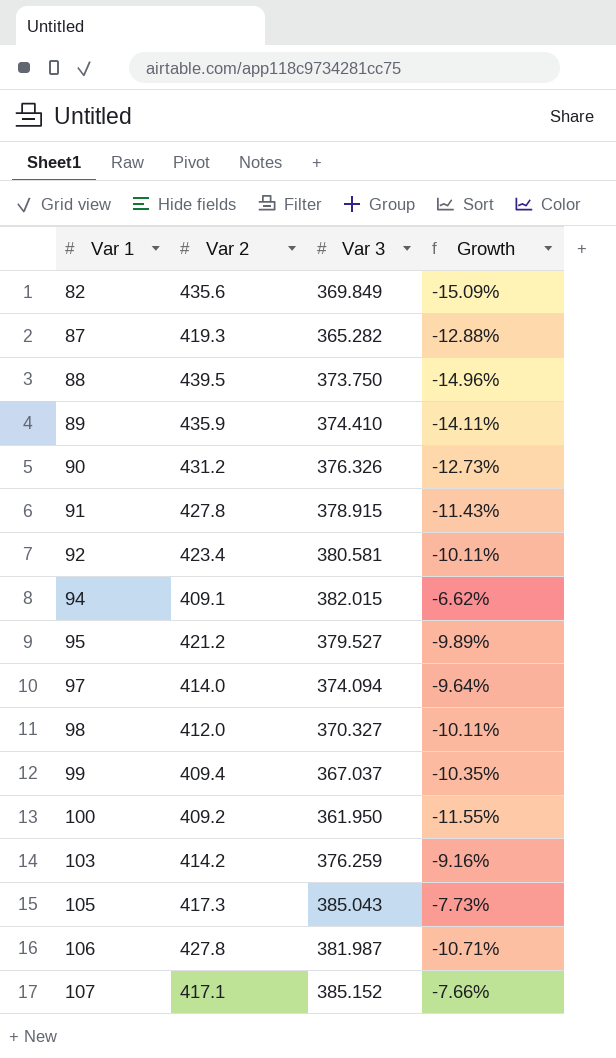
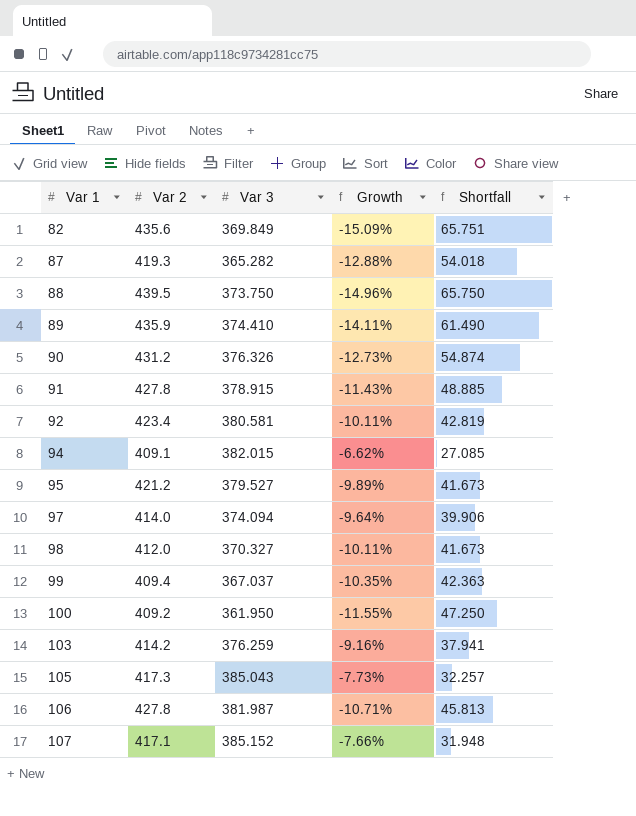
column Shortfall | formula: none -> [Var 2] - [Var 3]

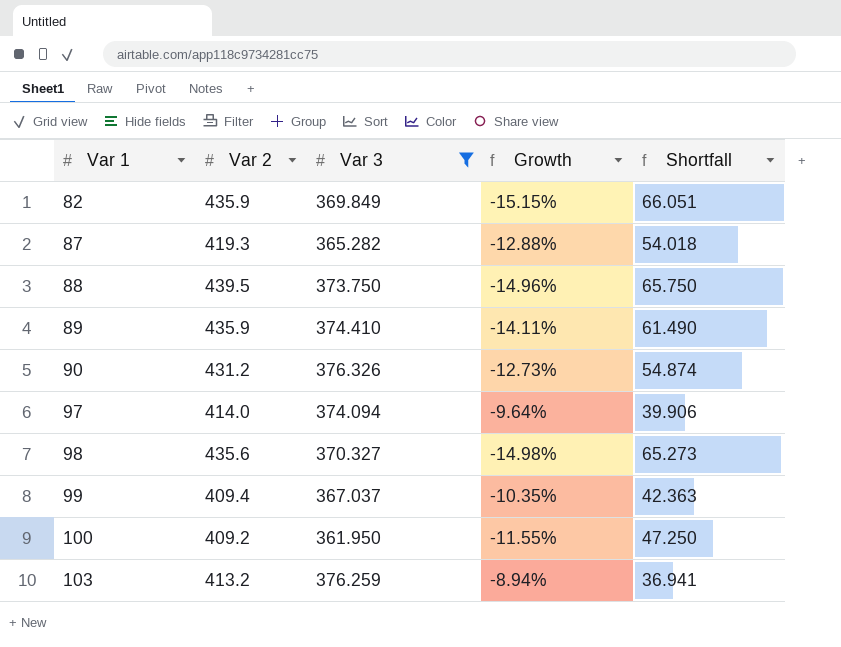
filter: none -> Var 3 <= 376.326
82 | Var 2: 435.6 -> 435.9
82 | Growth: -15.09% -> -15.15%
82 | Shortfall: 65.751 -> 66.051
98 | Var 2: 412.0 -> 435.6
98 | Growth: -10.11% -> -14.98%
98 | Shortfall: 41.673 -> 65.273
103 | Var 2: 414.2 -> 413.2
103 | Growth: -9.16% -> -8.94%
103 | Shortfall: 37.941 -> 36.941

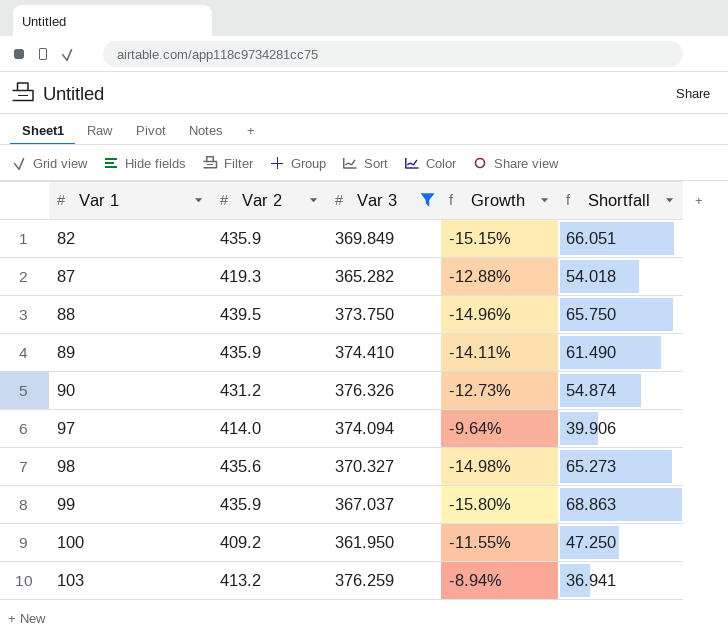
99 | Var 2: 409.4 -> 435.9
99 | Growth: -10.35% -> -15.80%
99 | Shortfall: 42.363 -> 68.863

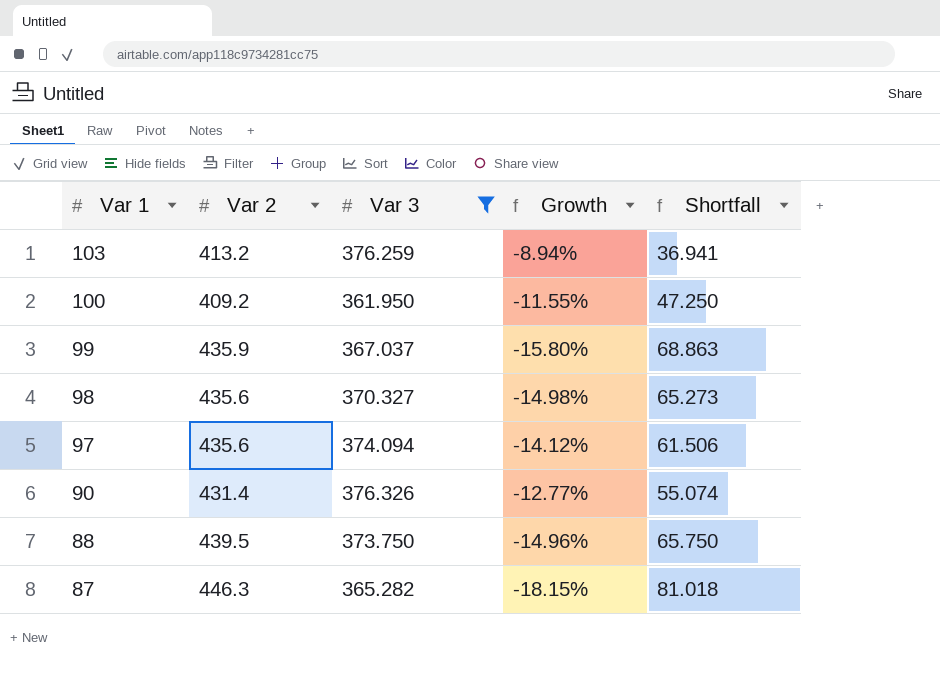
row order: Var 1 ascending -> Var 1 descending
row 82: 435.9 | 369.849 | -15.15% | 66.051 -> none
row 89: 435.9 | 374.410 | -14.11% | 61.490 -> none
97 | Var 2: 414.0 -> 435.6
97 | Growth: -9.64% -> -14.12%
97 | Shortfall: 39.906 -> 61.506
90 | Var 2: 431.2 -> 431.4
90 | Growth: -12.73% -> -12.77%
90 | Shortfall: 54.874 -> 55.074
87 | Var 2: 419.3 -> 446.3
87 | Growth: -12.88% -> -18.15%
87 | Shortfall: 54.018 -> 81.018

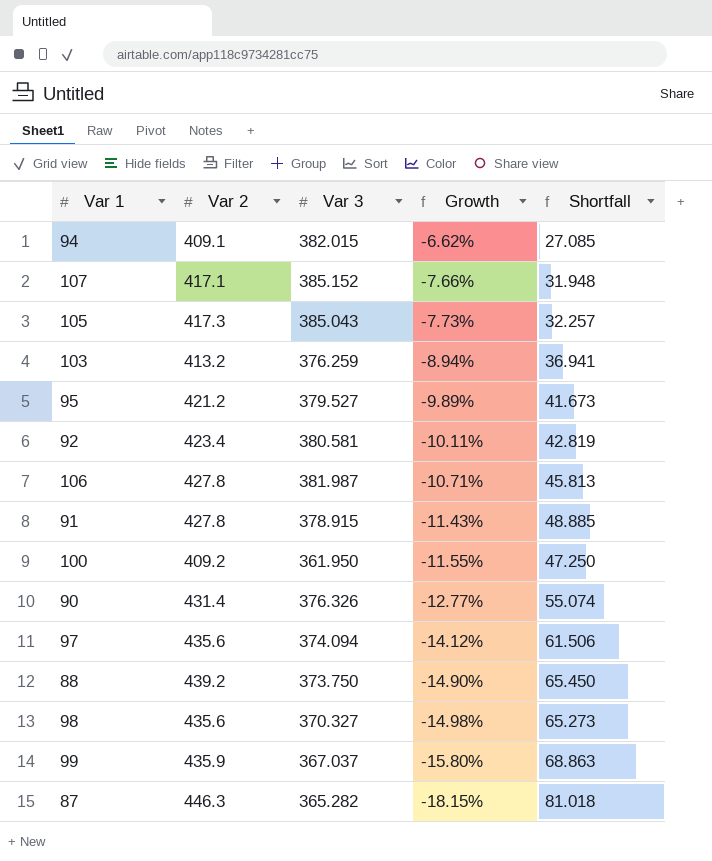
filter: Var 3 <= 376.326 -> none
row order: Var 1 descending -> Growth descending
88 | Var 2: 439.5 -> 439.2
88 | Growth: -14.96% -> -14.90%
88 | Shortfall: 65.750 -> 65.450

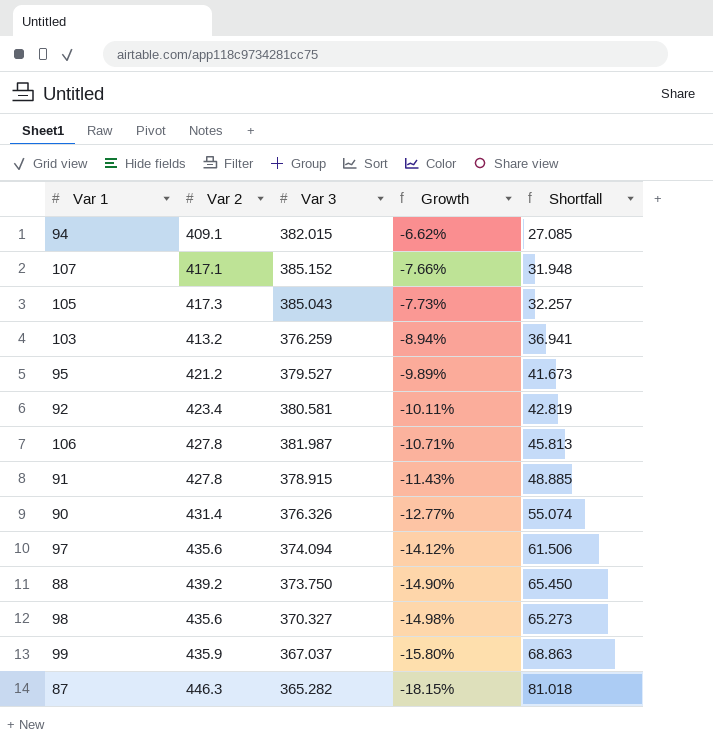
row 100: 409.2 | 361.950 | -11.55% | 47.250 -> none

